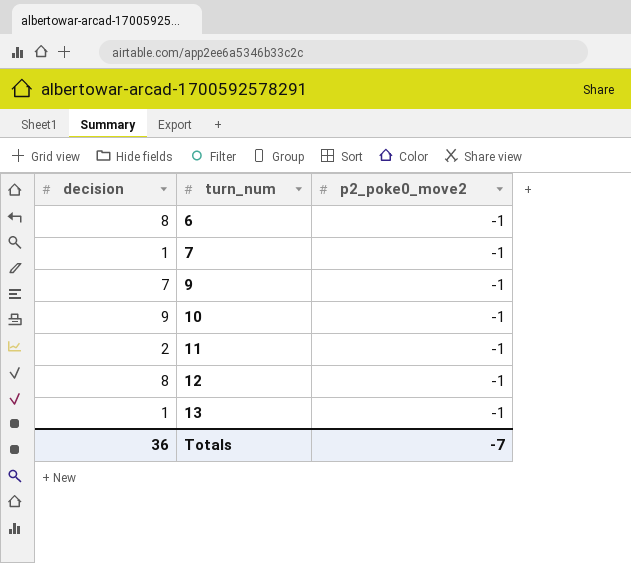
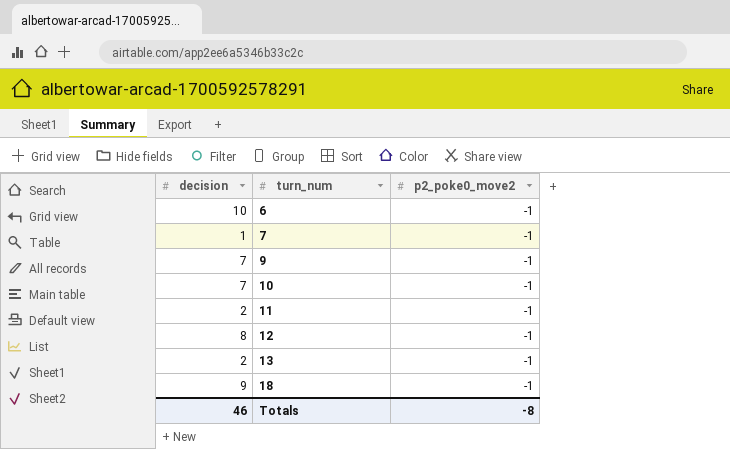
6 | decision: 8 -> 10
10 | decision: 9 -> 7
13 | decision: 1 -> 2
row 18: none -> 9 | -1
Totals | decision: 36 -> 46
Totals | p2_poke0_move2: -7 -> -8

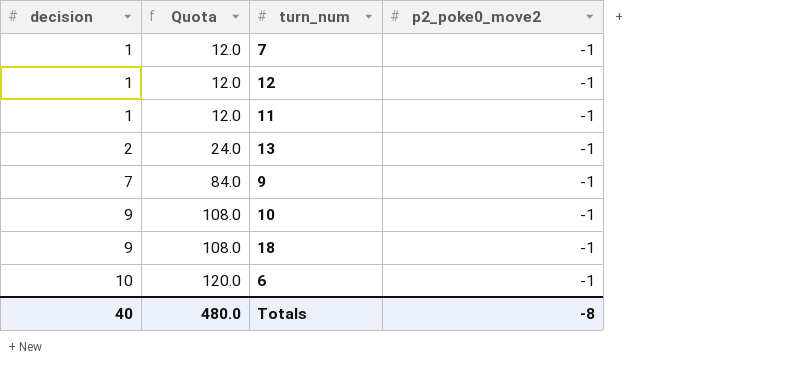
row order: turn_num ascending -> decision ascending
column Quota | formula: none -> [decision] * 12
12 | decision: 8 -> 1
11 | decision: 2 -> 1
10 | decision: 7 -> 9
Totals | decision: 46 -> 40

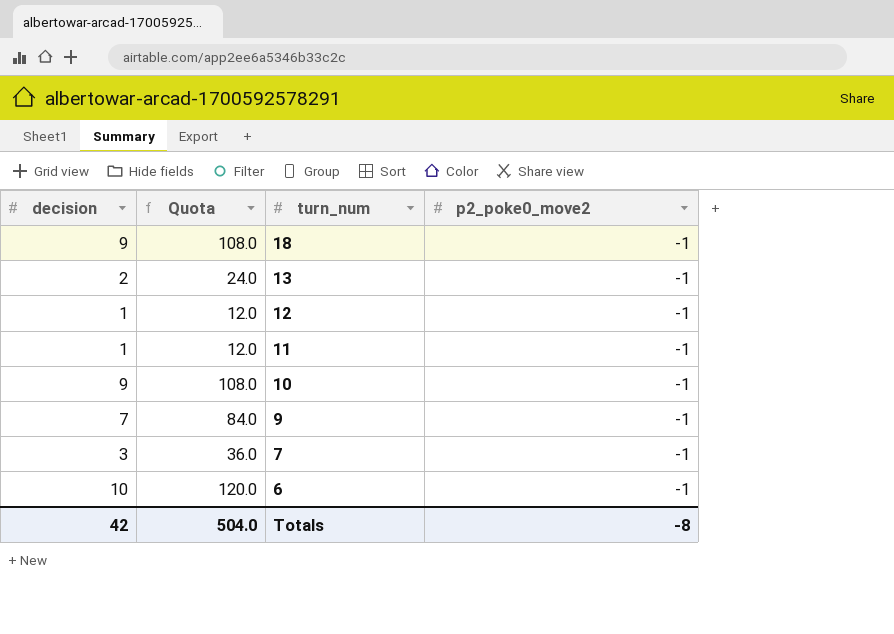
row order: decision ascending -> turn_num descending
7 | decision: 1 -> 3
7 | Quota: 12.0 -> 36.0
Totals | decision: 40 -> 42
Totals | Quota: 480.0 -> 504.0

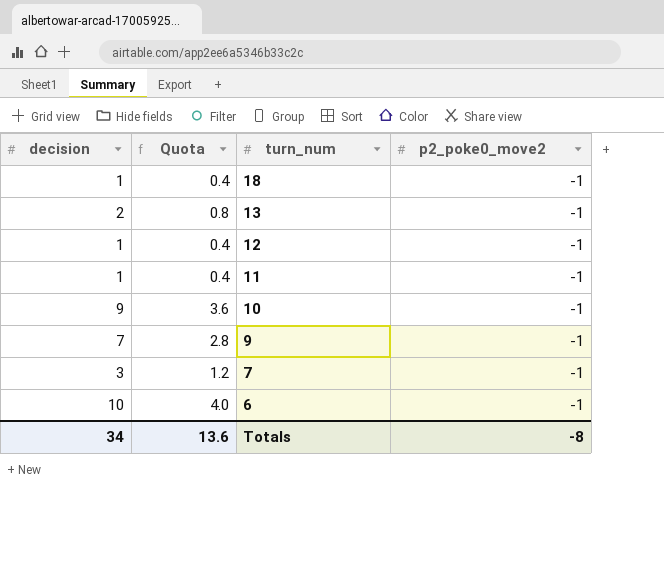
column Quota | formula: [decision] * 12 -> [decision] * 0.4
18 | decision: 9 -> 1
Totals | decision: 42 -> 34
Totals | Quota: 504.0 -> 13.6

